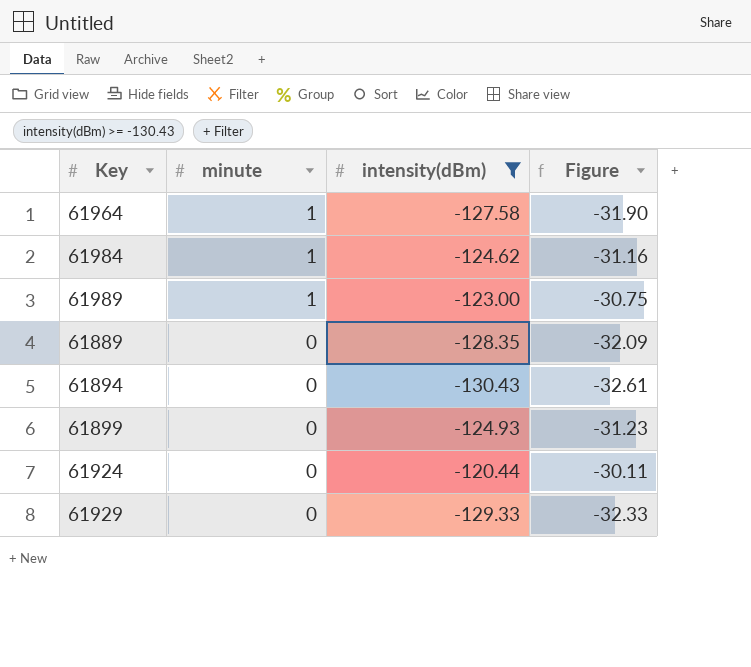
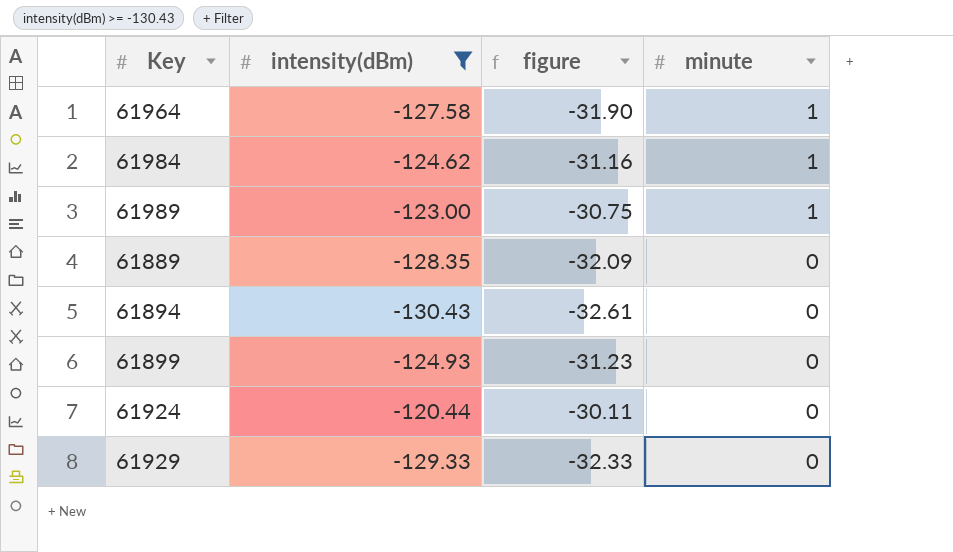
column name: Figure -> figure
column minute | position: 2 -> 4

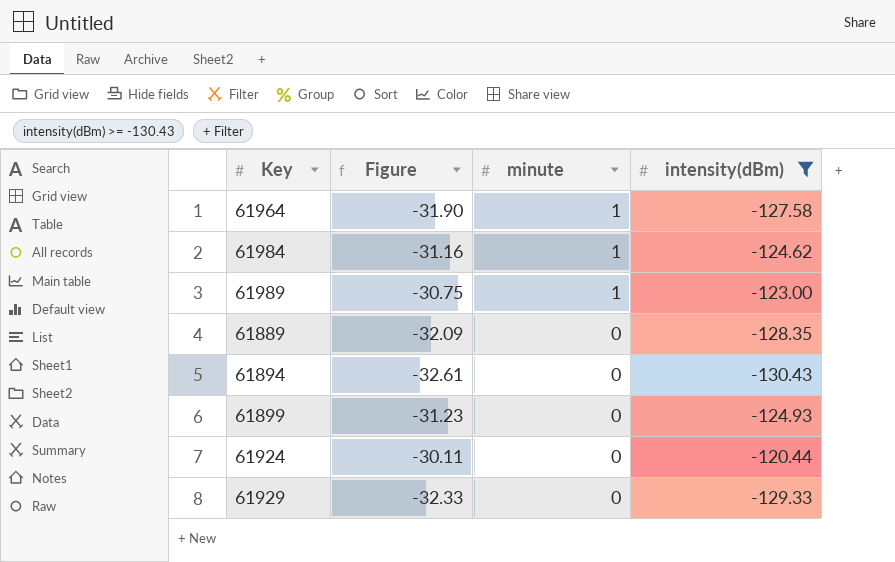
column name: figure -> Figure
column intensity(dBm) | position: 2 -> 4

